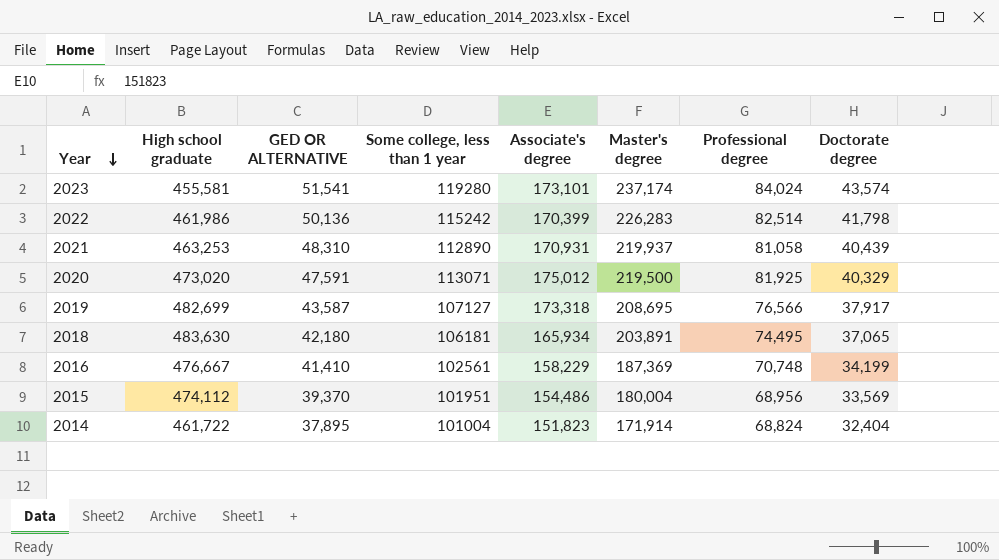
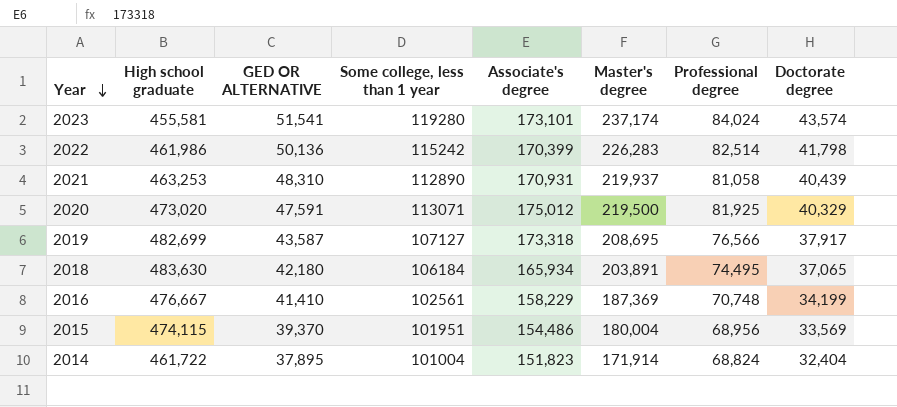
2018 | Some college, less than 1 year: 106181 -> 106184
2015 | High school graduate: 474,112 -> 474,115

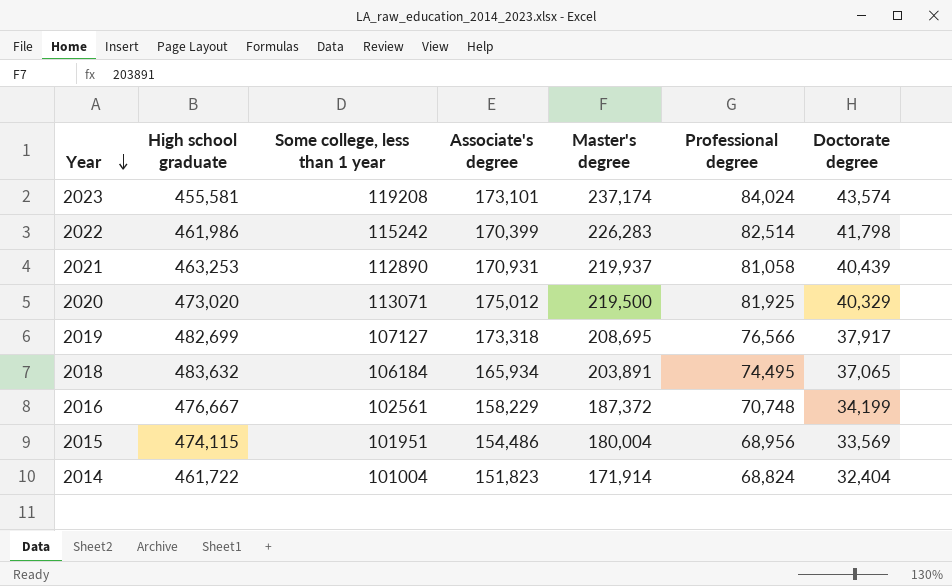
column GED OR ALTERNATIVE | position: 3 -> none
2023 | Some college, less than 1 year: 119280 -> 119208
2018 | High school graduate: 483,630 -> 483,632
2016 | Master's degree: 187,369 -> 187,372

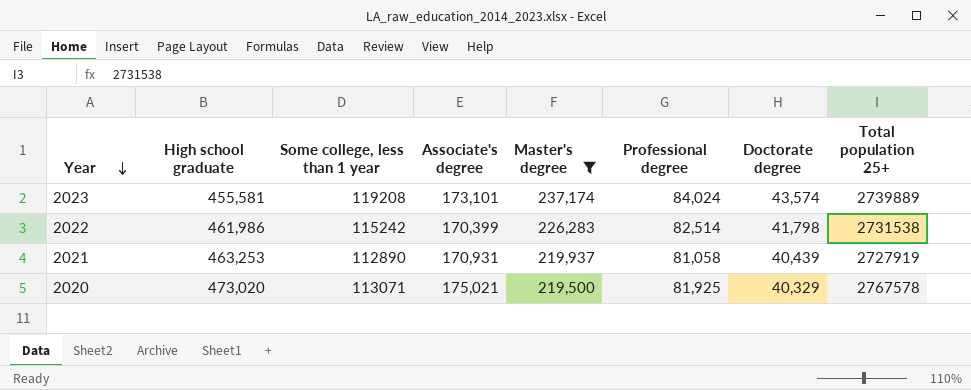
filter: none -> Master's degree >= 219,500
column Total population 25+ | position: none -> 8
2020 | Associate's degree: 175,012 -> 175,021

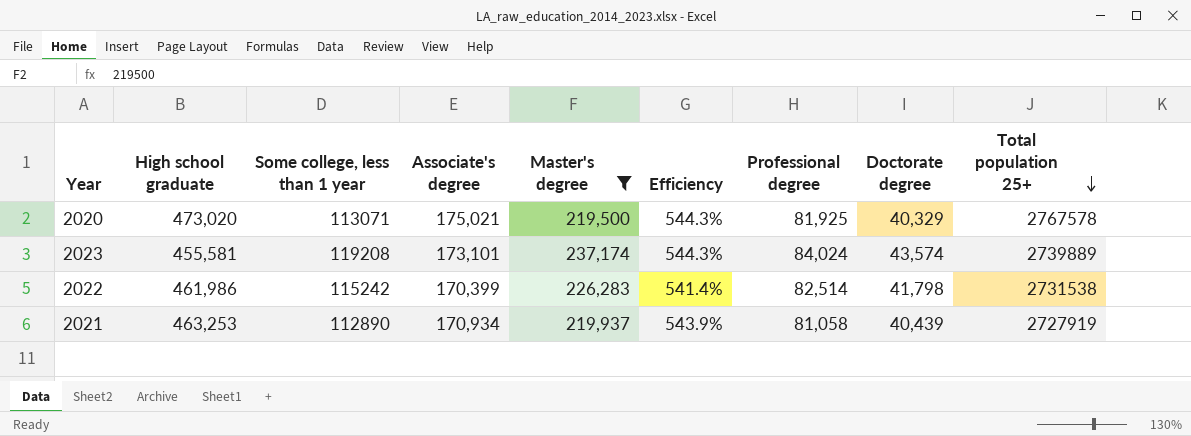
row order: Year descending -> Total population 25+ descending
column Efficiency | formula: none -> [Master's degree] / [Doctorate degree]
2021 | Associate's degree: 170,931 -> 170,934

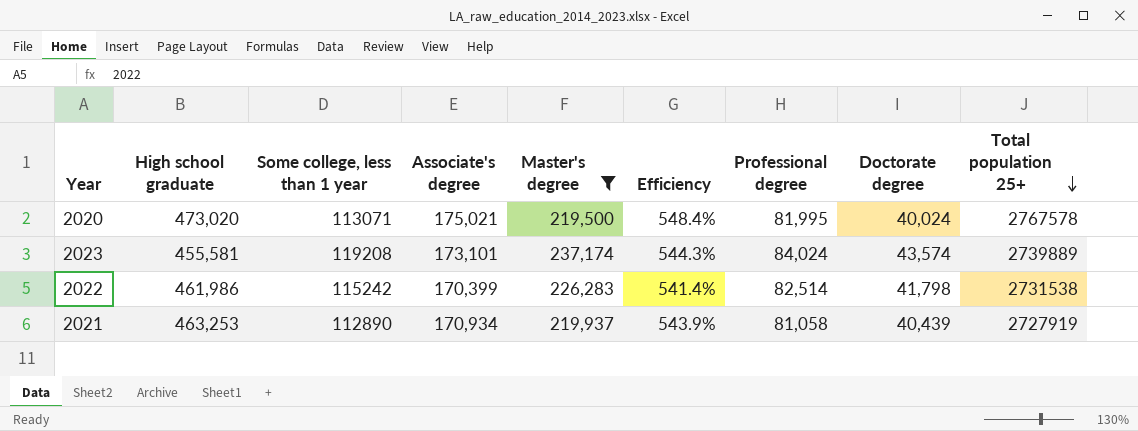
2020 | Efficiency: 544.3% -> 548.4%
2020 | Professional degree: 81,925 -> 81,995
2020 | Doctorate degree: 40,329 -> 40,024

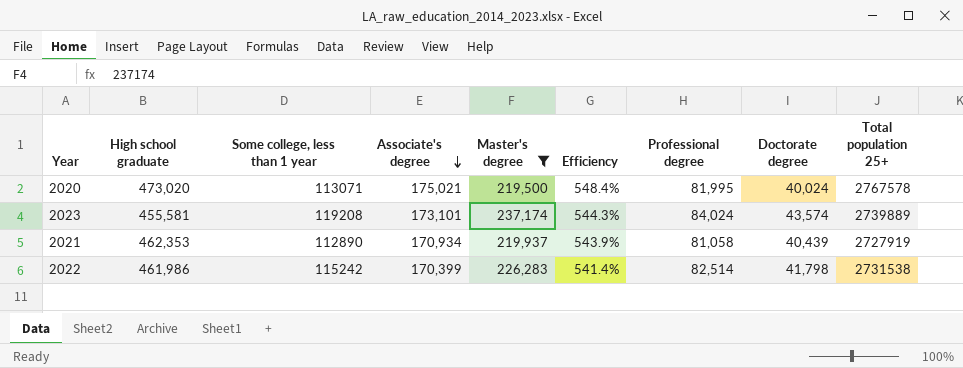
row order: Total population 25+ descending -> Associate's degree descending
2021 | High school graduate: 463,253 -> 462,353

